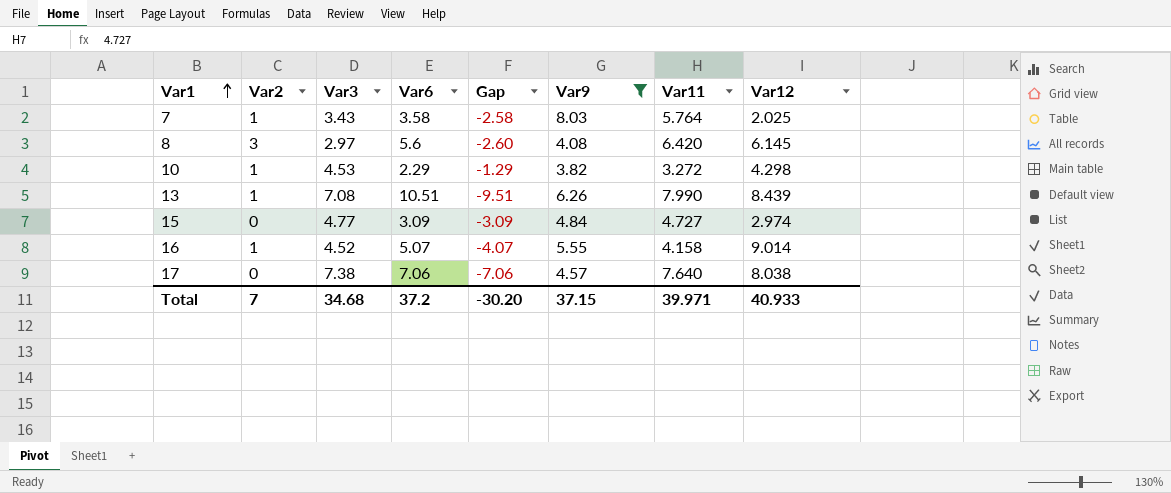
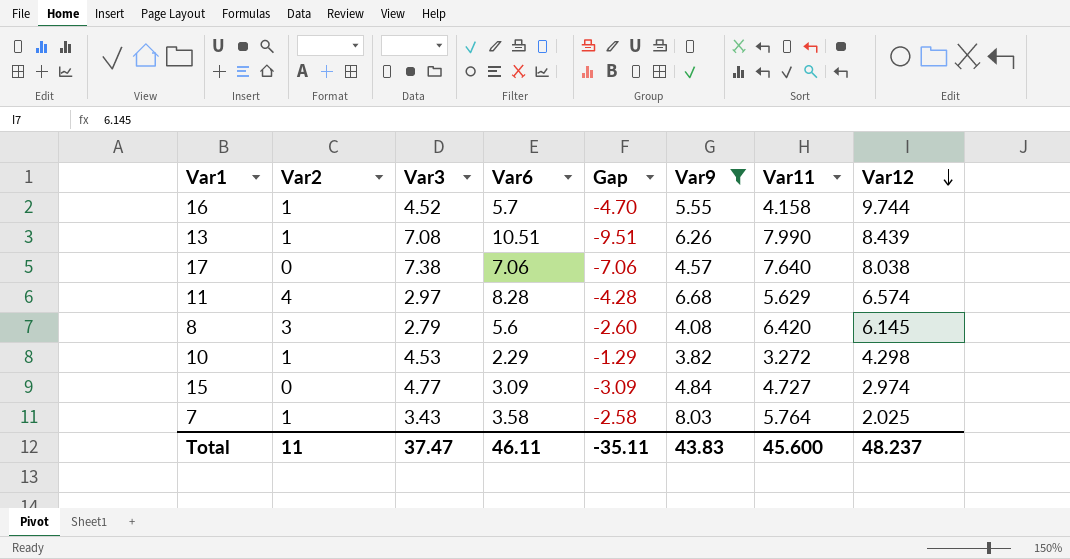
row order: Var1 ascending -> Var12 descending
16 | Var6: 5.07 -> 5.7
16 | Gap: -4.07 -> -4.70
16 | Var12: 9.014 -> 9.744
row 11: none -> 4 | 2.97 | 8.28 | -4.28 | 6.68 | 5.629 | 6.574
8 | Var3: 2.97 -> 2.79
Total | Var2: 7 -> 11
Total | Var3: 34.68 -> 37.47
Total | Var6: 37.2 -> 46.11
Total | Gap: -30.20 -> -35.11
Total | Var9: 37.15 -> 43.83
Total | Var11: 39.971 -> 45.600
Total | Var12: 40.933 -> 48.237

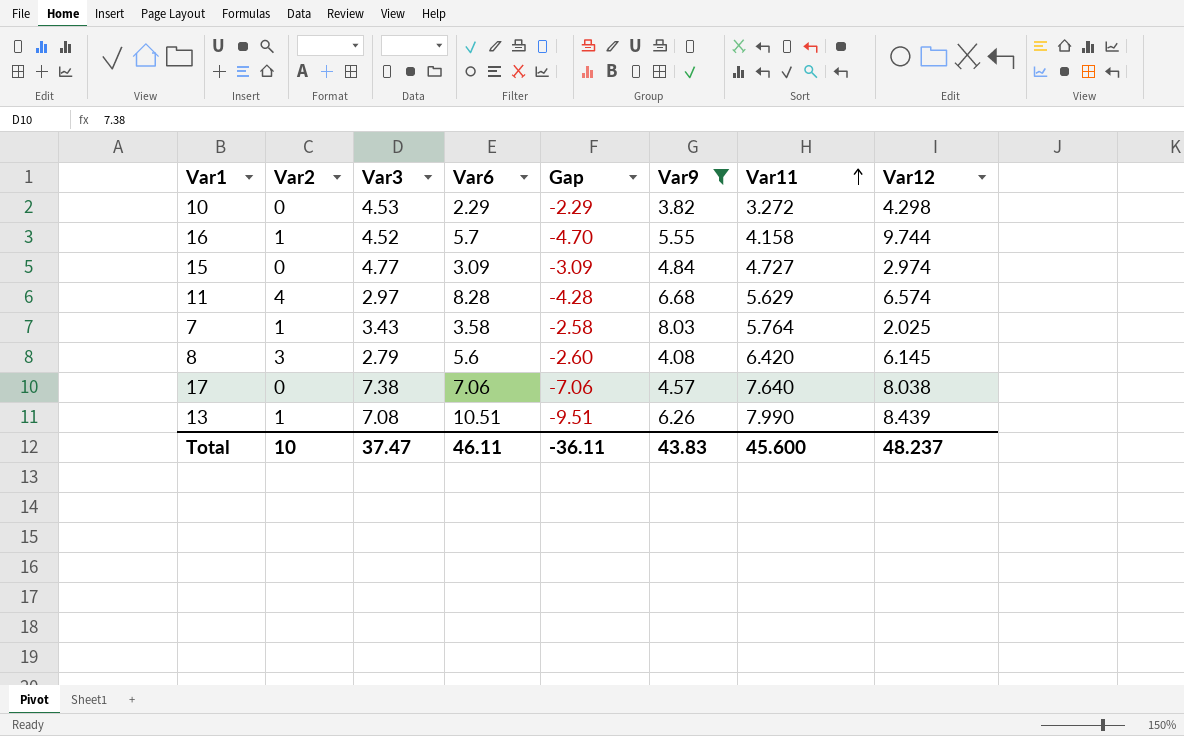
row order: Var12 descending -> Var11 ascending
10 | Var2: 1 -> 0
10 | Gap: -1.29 -> -2.29
Total | Var2: 11 -> 10
Total | Gap: -35.11 -> -36.11

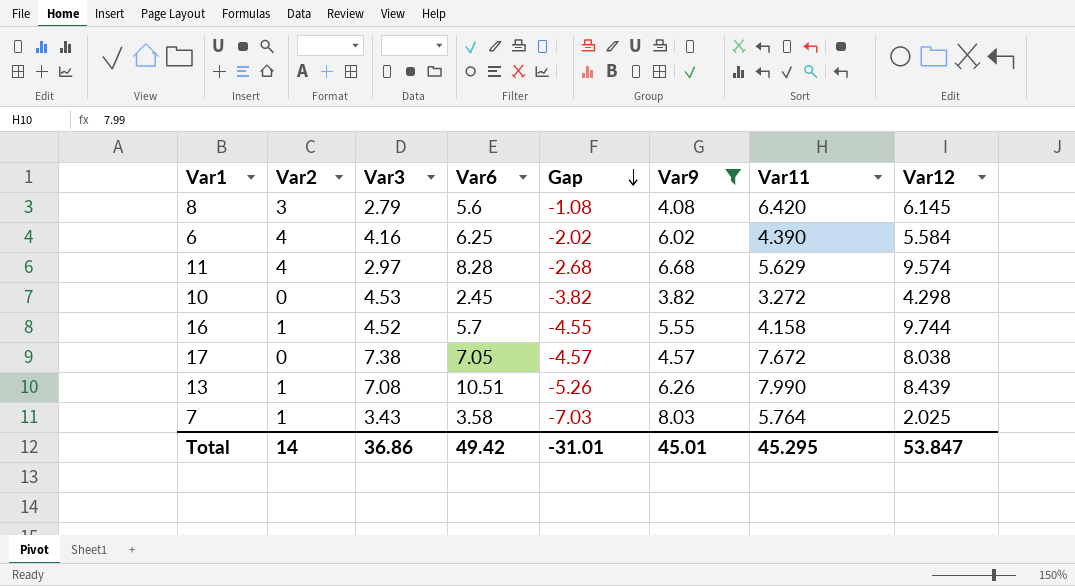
row order: Var11 ascending -> Gap descending
column Gap | formula: [Var2] - [Var6] -> [Var2] - [Var9]
row 15: 0 | 4.77 | 3.09 | -3.09 | 4.84 | 4.727 | 2.974 -> none
row 6: none -> 4 | 4.16 | 6.25 | -2.02 | 6.02 | 4.390 | 5.584
11 | Var12: 6.574 -> 9.574
10 | Var6: 2.29 -> 2.45
17 | Var6: 7.06 -> 7.05
17 | Var11: 7.640 -> 7.672
Total | Var2: 10 -> 14
Total | Var3: 37.47 -> 36.86
Total | Var6: 46.11 -> 49.42
Total | Gap: -36.11 -> -31.01
Total | Var9: 43.83 -> 45.01
Total | Var11: 45.600 -> 45.295
Total | Var12: 48.237 -> 53.847

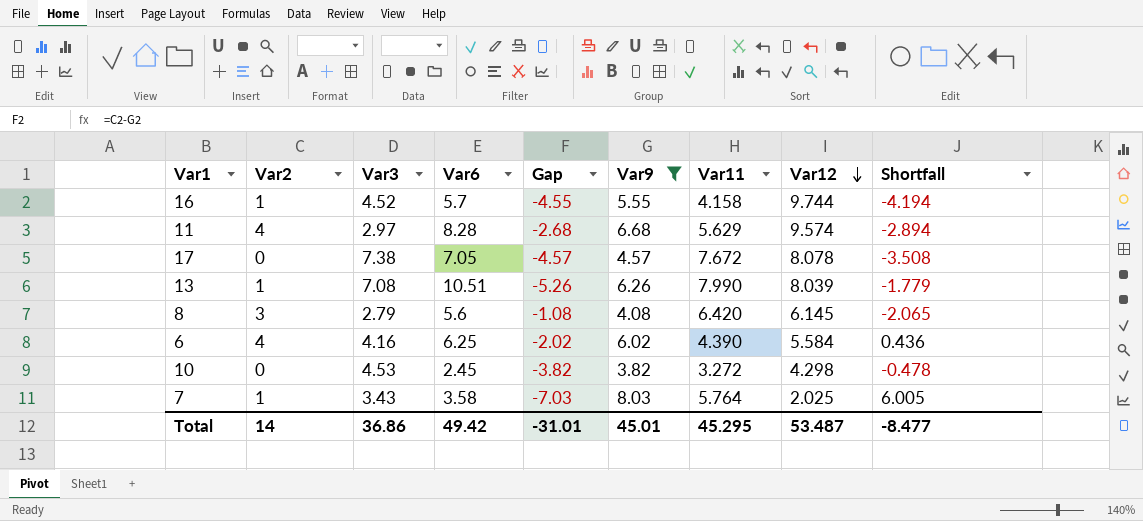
row order: Gap descending -> Var12 descending
column Shortfall | formula: none -> [Var9] - [Var12]
17 | Var12: 8.038 -> 8.078
13 | Var12: 8.439 -> 8.039
Total | Var12: 53.847 -> 53.487

